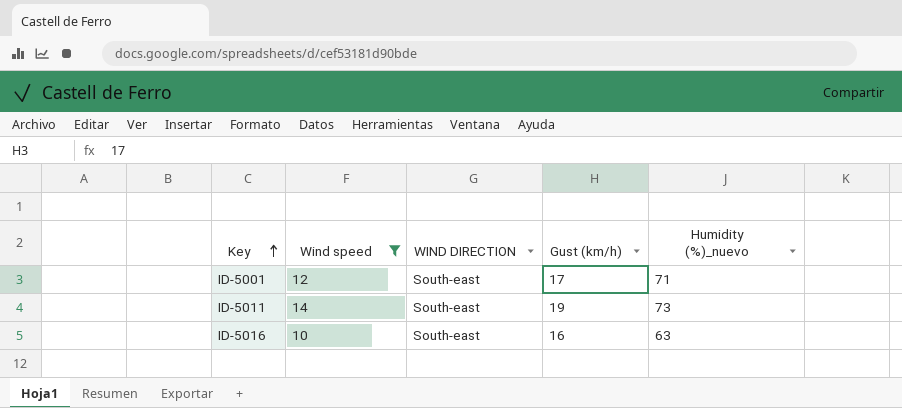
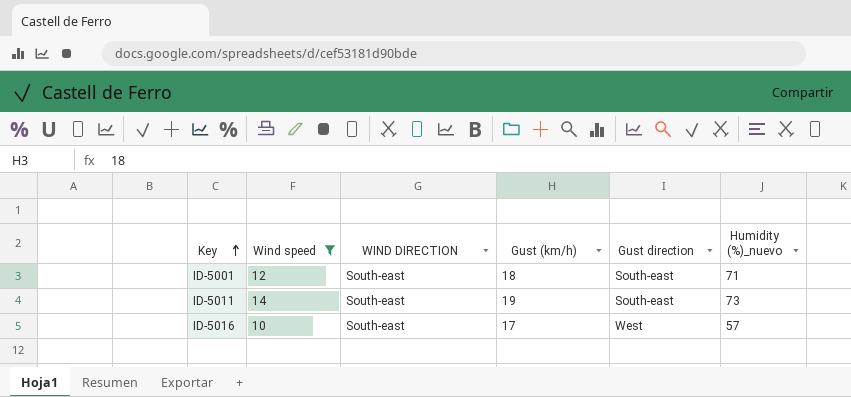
column Gust direction | position: none -> 5
ID-5001 | Gust (km/h): 17 -> 18
ID-5016 | Gust (km/h): 16 -> 17
ID-5016 | Humidity (%)_nuevo: 63 -> 57

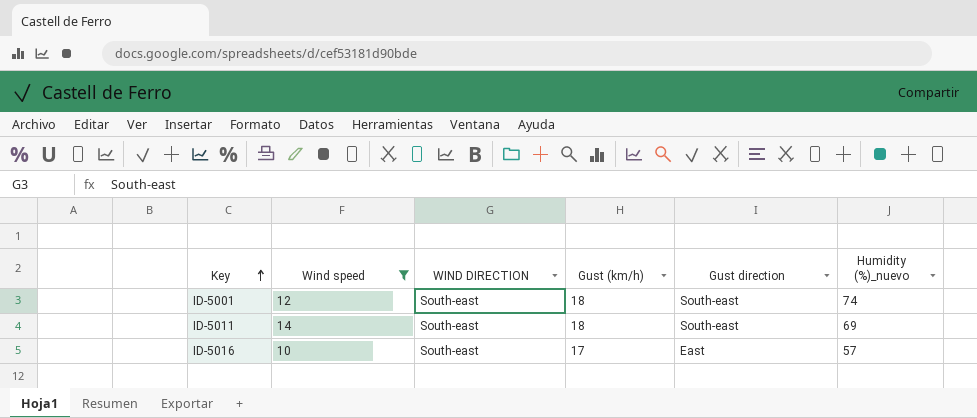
ID-5001 | Humidity (%)_nuevo: 71 -> 74
ID-5011 | Gust (km/h): 19 -> 18
ID-5011 | Humidity (%)_nuevo: 73 -> 69
ID-5016 | Gust direction: West -> East

